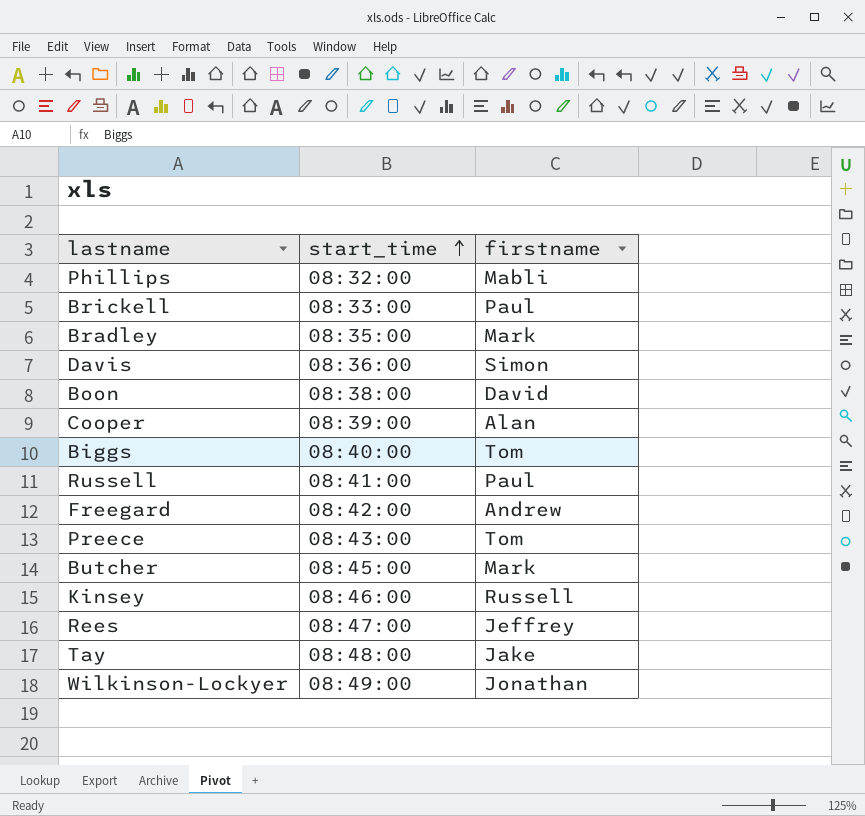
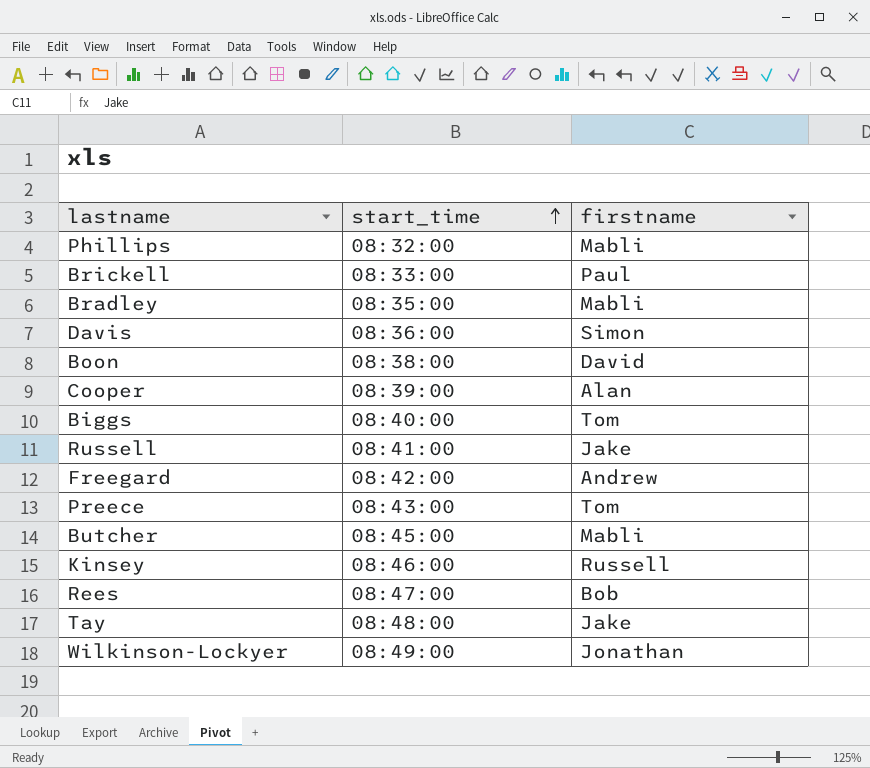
Bradley | firstname: Mark -> Mabli
Russell | firstname: Paul -> Jake
Butcher | firstname: Mark -> Mabli
Rees | firstname: Jeffrey -> Bob

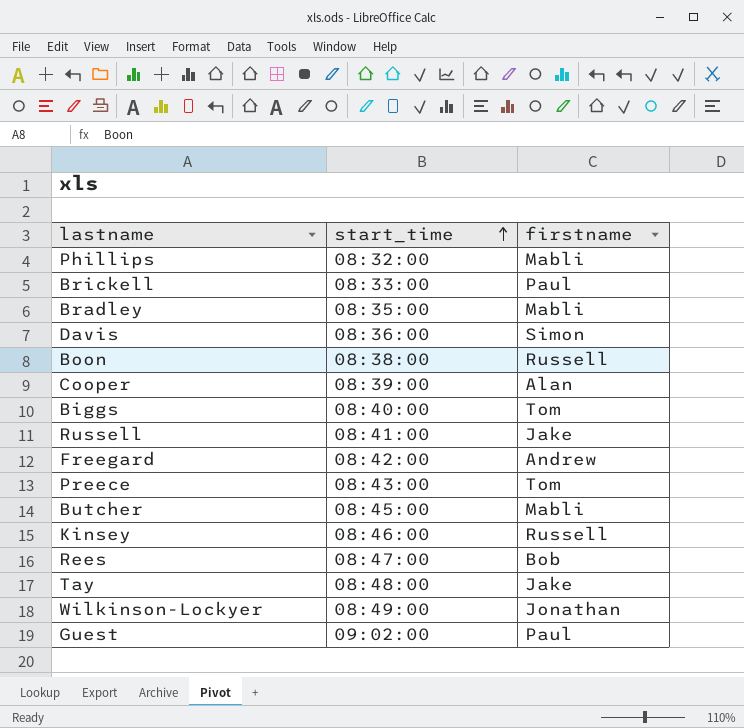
Boon | firstname: David -> Russell
row Guest: none -> 09:02:00 | Paul

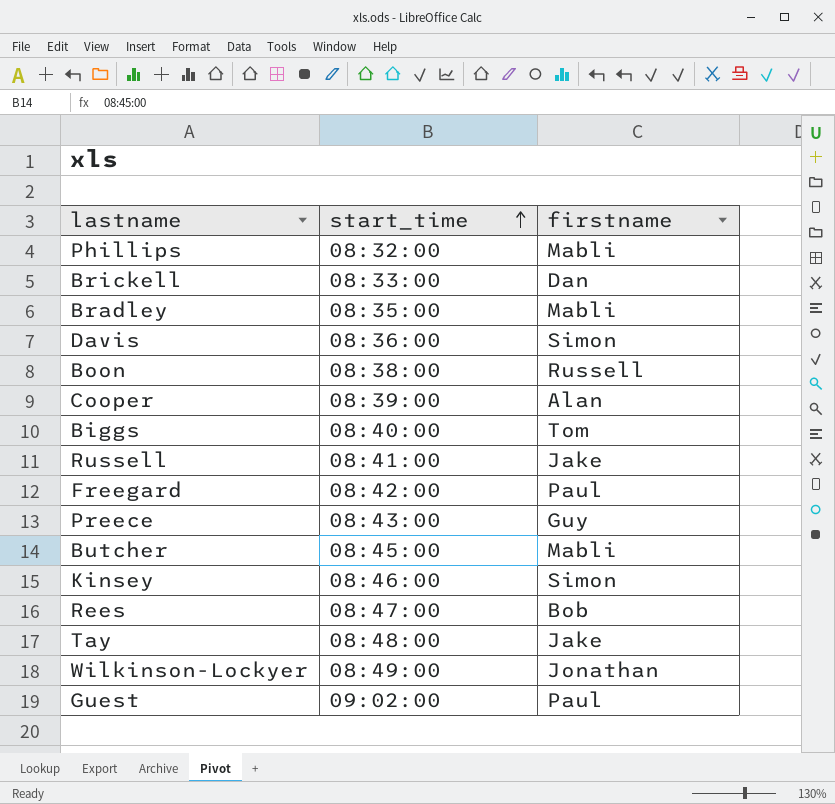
Brickell | firstname: Paul -> Dan
Freegard | firstname: Andrew -> Paul
Preece | firstname: Tom -> Guy
Kinsey | firstname: Russell -> Simon

